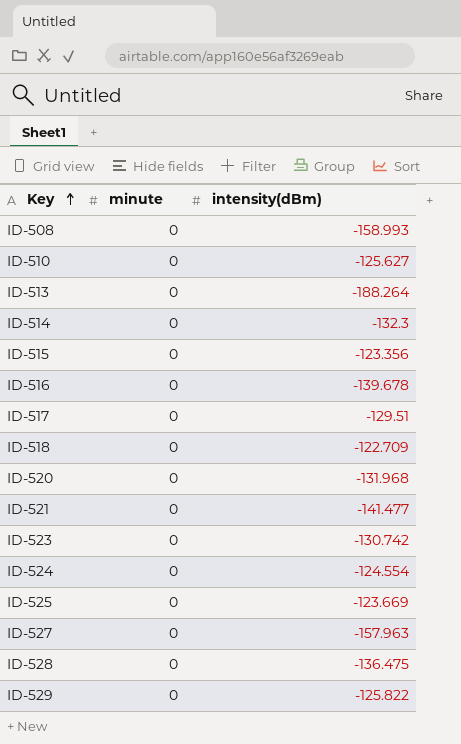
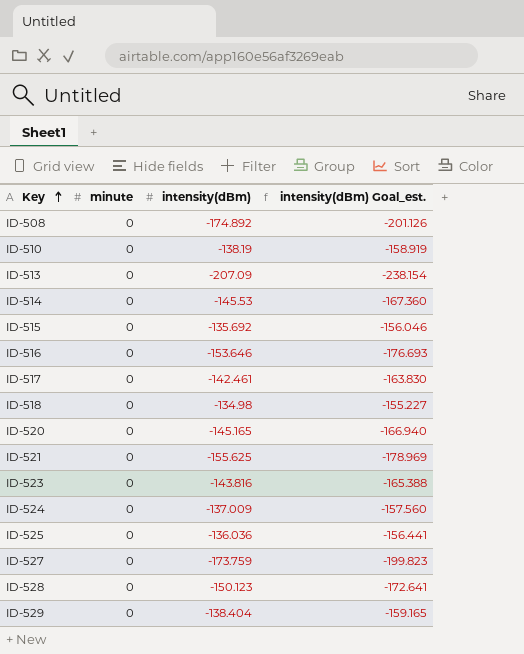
column intensity(dBm) Goal_est. | formula: none -> [intensity(dBm)] * 1.15
ID-508 | intensity(dBm): -158.993 -> -174.892
ID-510 | intensity(dBm): -125.627 -> -138.19
ID-513 | intensity(dBm): -188.264 -> -207.09
ID-514 | intensity(dBm): -132.3 -> -145.53
ID-515 | intensity(dBm): -123.356 -> -135.692
ID-516 | intensity(dBm): -139.678 -> -153.646
ID-517 | intensity(dBm): -129.51 -> -142.461
ID-518 | intensity(dBm): -122.709 -> -134.98
ID-520 | intensity(dBm): -131.968 -> -145.165
ID-521 | intensity(dBm): -141.477 -> -155.625
ID-523 | intensity(dBm): -130.742 -> -143.816
ID-524 | intensity(dBm): -124.554 -> -137.009
ID-525 | intensity(dBm): -123.669 -> -136.036
ID-527 | intensity(dBm): -157.963 -> -173.759
ID-528 | intensity(dBm): -136.475 -> -150.123
ID-529 | intensity(dBm): -125.822 -> -138.404

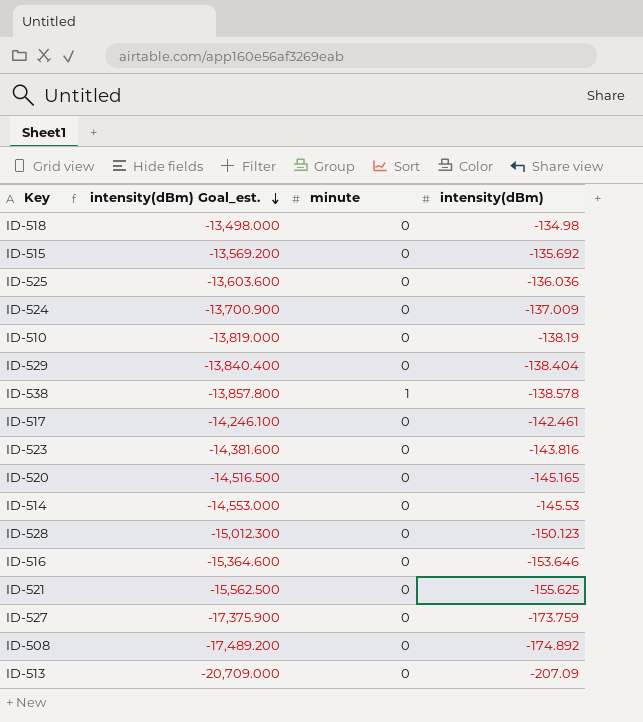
row order: Key ascending -> intensity(dBm) Goal_est. descending
column intensity(dBm) Goal_est. | formula: [intensity(dBm)] * 1.15 -> [intensity(dBm)] * 100
column intensity(dBm) Goal_est. | position: 4 -> 2
row ID-538: none -> -13,857.800 | 1 | -138.578

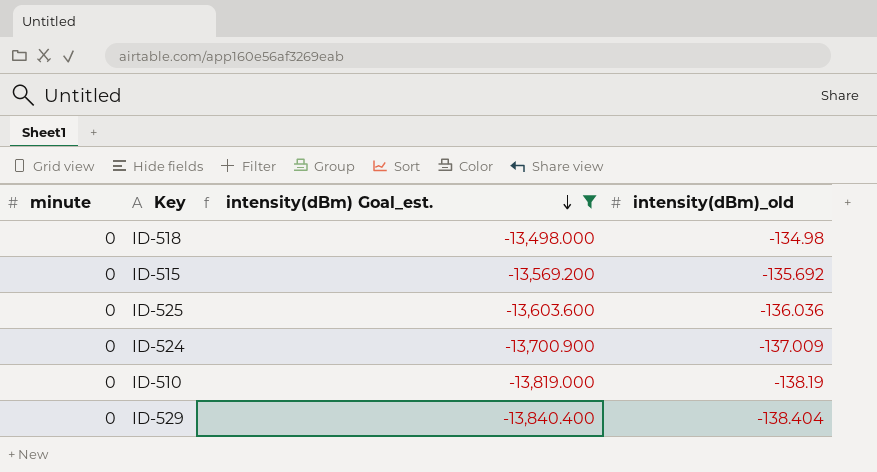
filter: none -> intensity(dBm) Goal_est. >= -13,840.400
column minute | position: 3 -> 1
column name: intensity(dBm) -> intensity(dBm)_old

